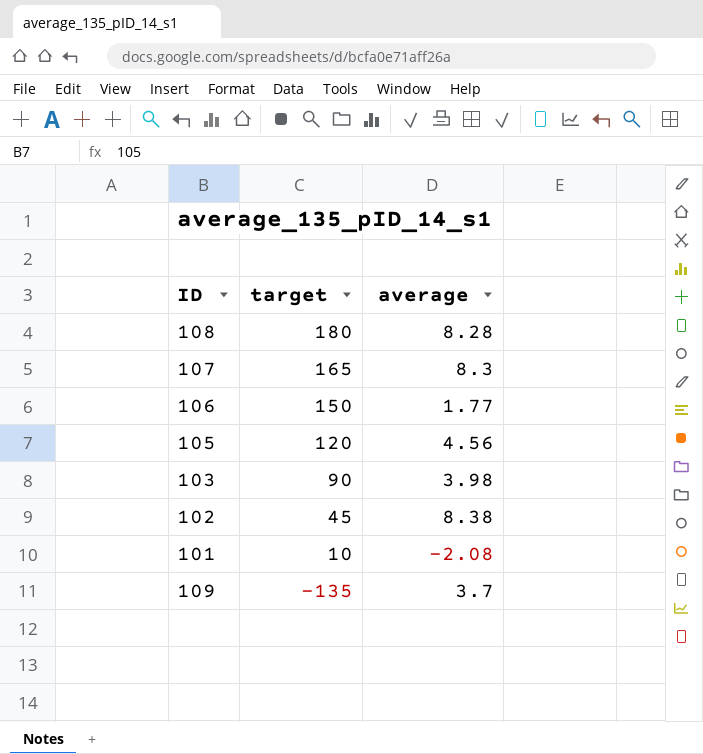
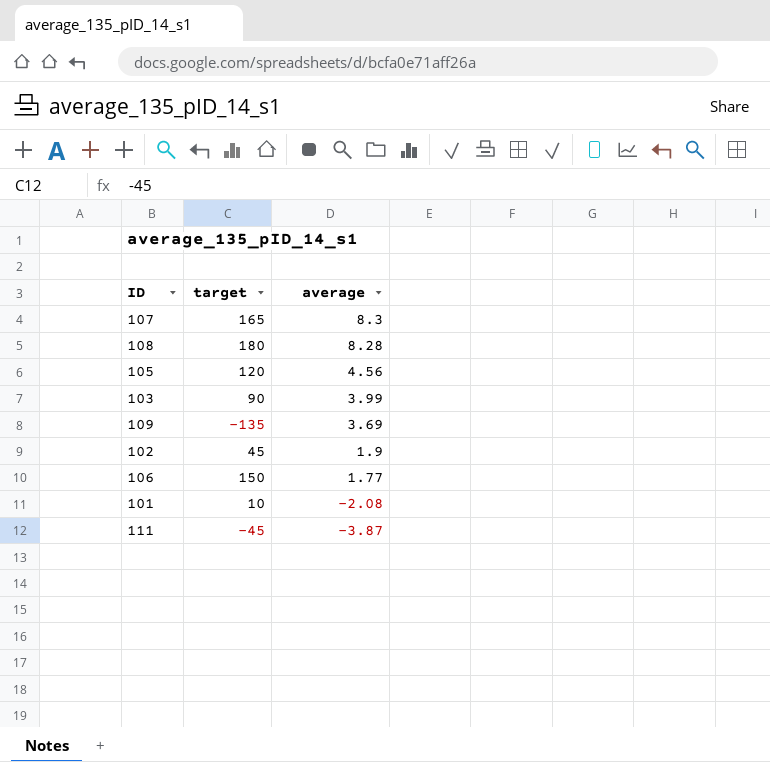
row order: target descending -> average descending
103 | average: 3.98 -> 3.99
109 | average: 3.7 -> 3.69
102 | average: 8.38 -> 1.9
row 111: none -> -45 | -3.87

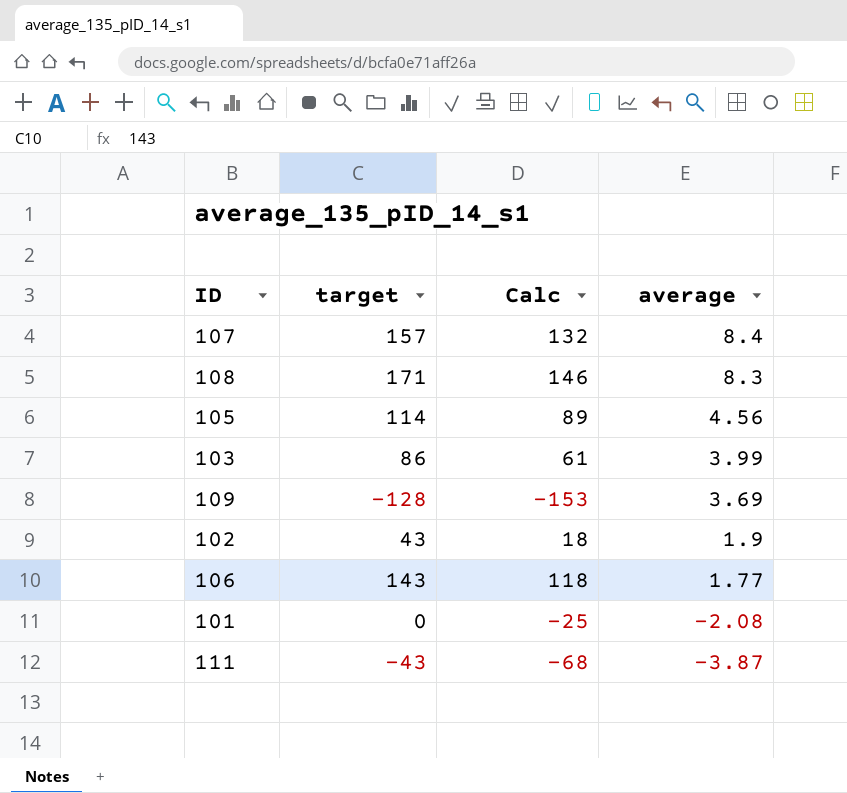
column Calc | formula: none -> [target] - 25
107 | target: 165 -> 157
107 | average: 8.3 -> 8.4
108 | target: 180 -> 171
108 | average: 8.28 -> 8.3
105 | target: 120 -> 114
103 | target: 90 -> 86
109 | target: -135 -> -128
102 | target: 45 -> 43
106 | target: 150 -> 143
101 | target: 10 -> 0
111 | target: -45 -> -43

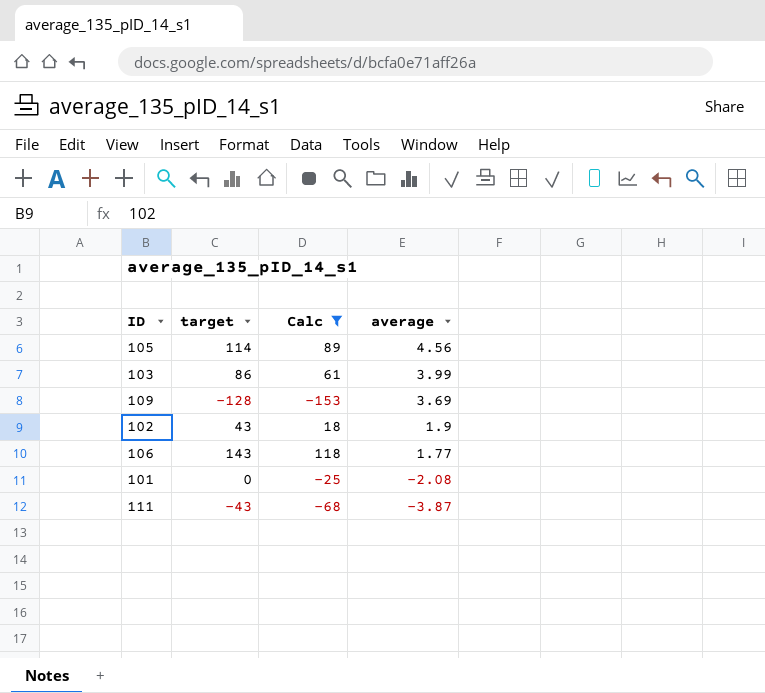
filter: none -> Calc <= 118

